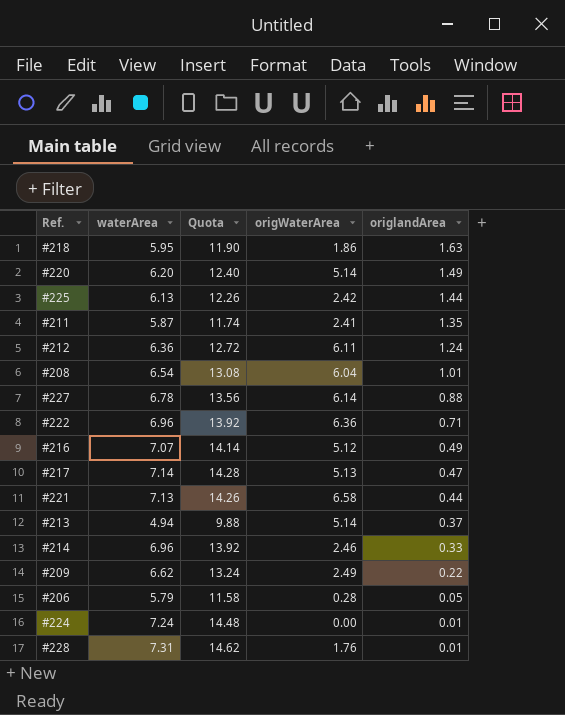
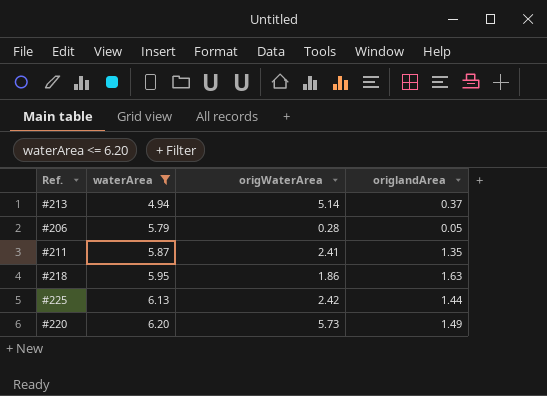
filter: none -> waterArea <= 6.20
row order: origlandArea descending -> waterArea ascending
column Quota | formula: [waterArea] * 2 -> none
#220 | origWaterArea: 5.14 -> 5.73

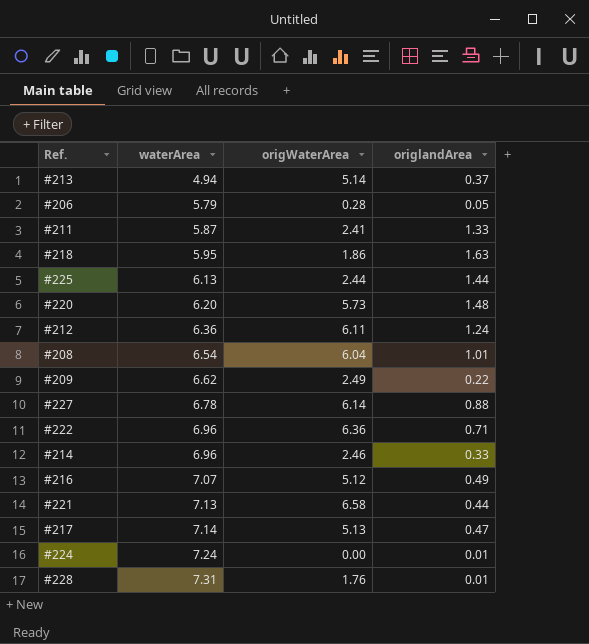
filter: waterArea <= 6.20 -> none
#211 | origlandArea: 1.35 -> 1.33
#225 | origWaterArea: 2.42 -> 2.44
#220 | origlandArea: 1.49 -> 1.48

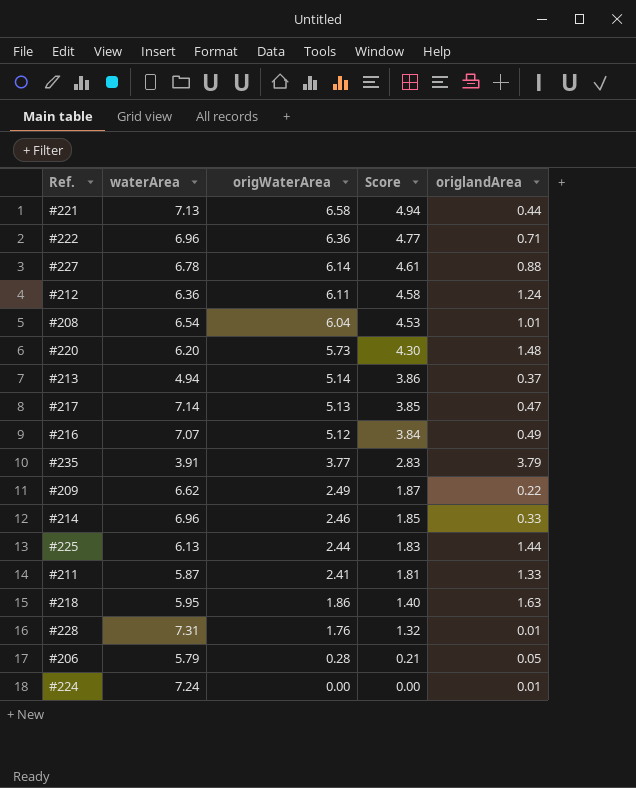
row order: waterArea ascending -> origWaterArea descending
column Score | formula: none -> [origWaterArea] * 0.75
row #235: none -> 3.91 | 3.77 | 2.83 | 3.79

